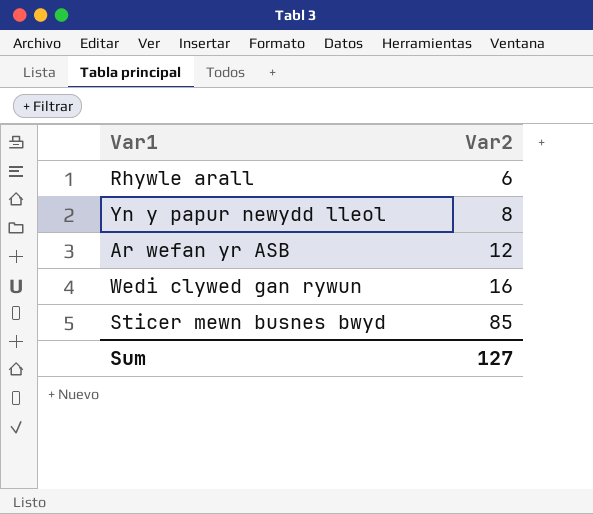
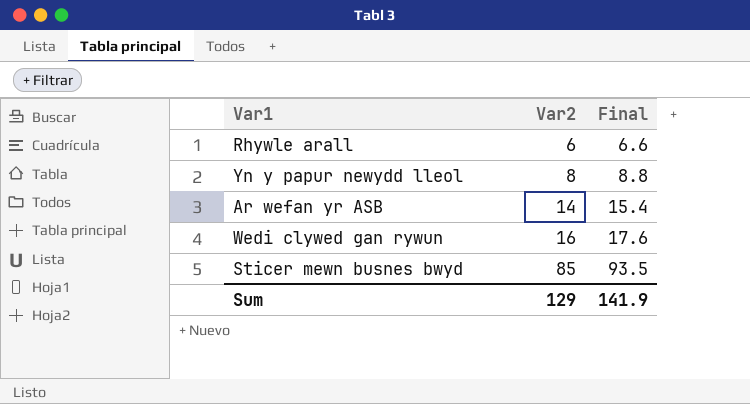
column Final | formula: none -> [Var2] * 1.1
Ar wefan yr ASB | Var2: 12 -> 14
Sum | Var2: 127 -> 129

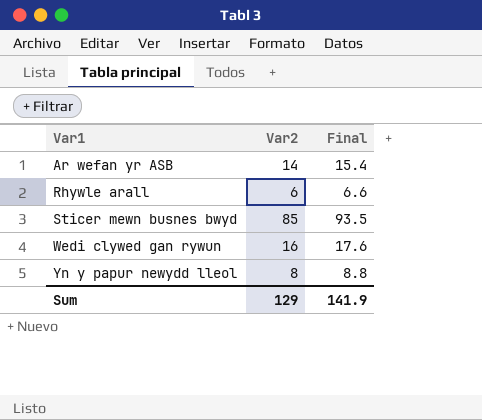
row order: Var2 ascending -> Var1 ascending

